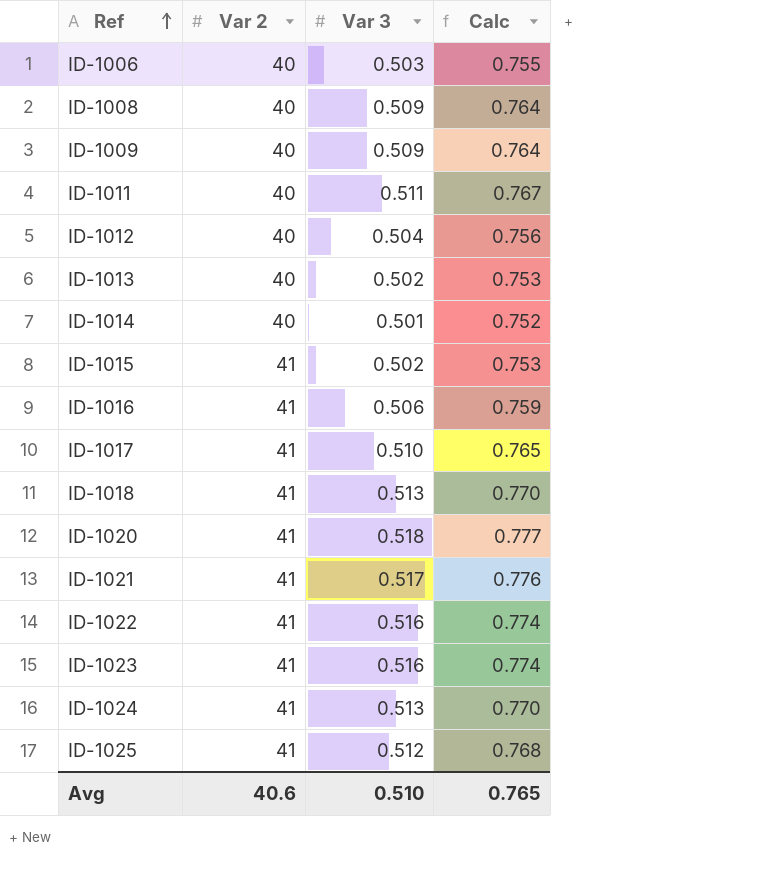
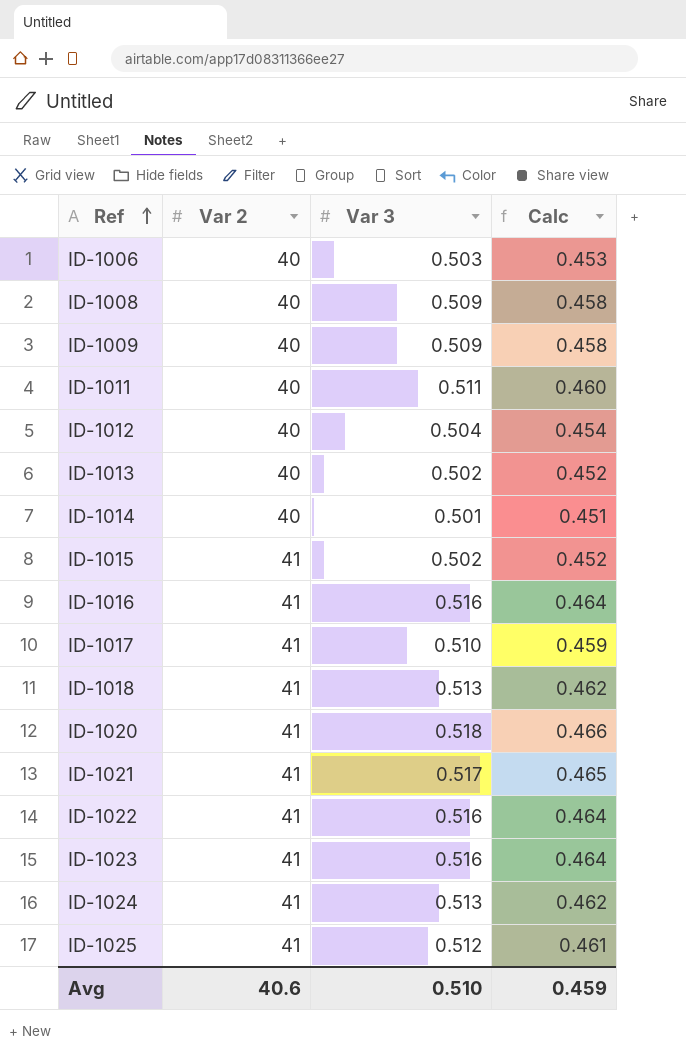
column Calc | formula: [Var 3] * 1.5 -> [Var 3] * 0.9
ID-1016 | Var 3: 0.506 -> 0.516
Avg | Calc: 0.765 -> 0.459

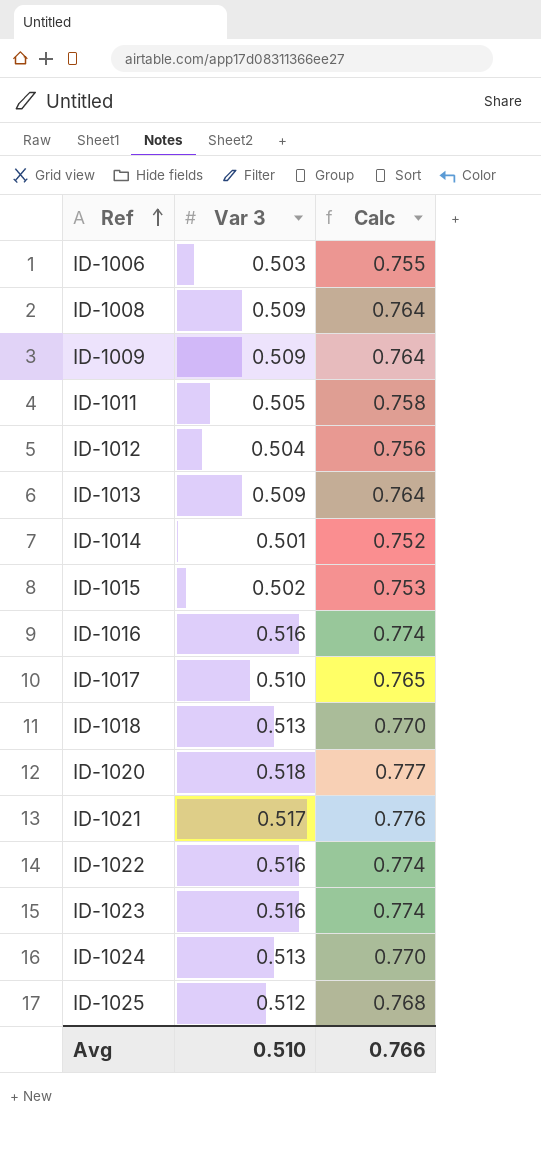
column Var 2 | position: 2 -> none
column Calc | formula: [Var 3] * 0.9 -> [Var 3] * 1.5
ID-1011 | Var 3: 0.511 -> 0.505
ID-1013 | Var 3: 0.502 -> 0.509
Avg | Calc: 0.459 -> 0.766

